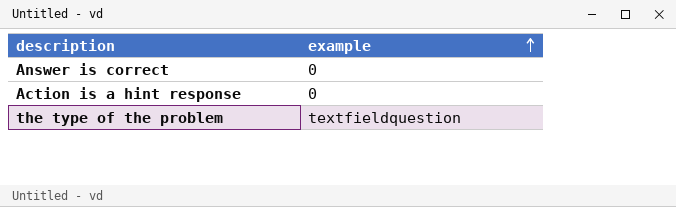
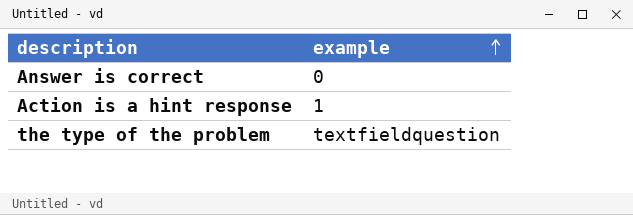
Action is a hint response | example: 0 -> 1

